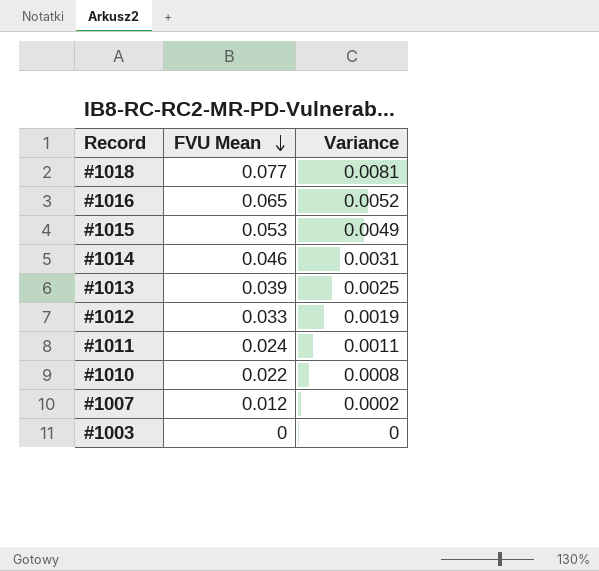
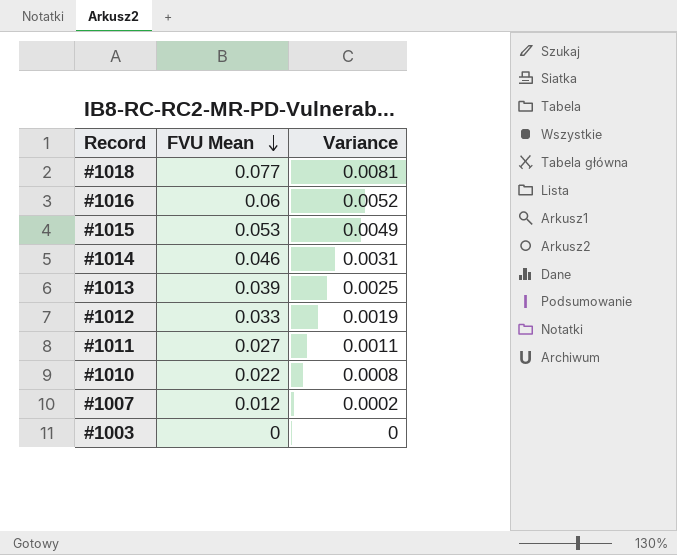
#1016 | FVU Mean: 0.065 -> 0.06
#1011 | FVU Mean: 0.024 -> 0.027

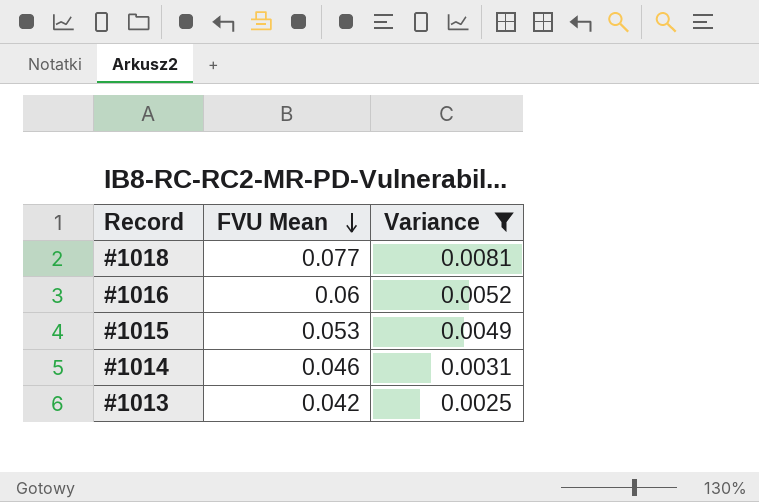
filter: none -> Variance >= 0.0025
#1013 | FVU Mean: 0.039 -> 0.042

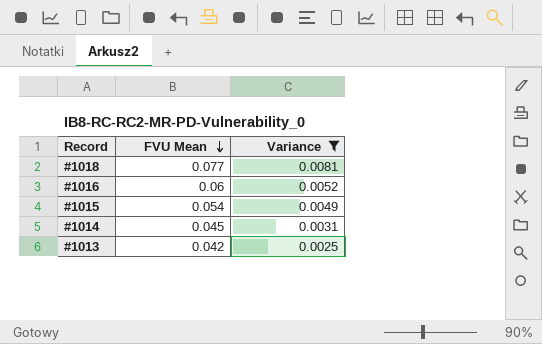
#1015 | FVU Mean: 0.053 -> 0.054
#1014 | FVU Mean: 0.046 -> 0.045

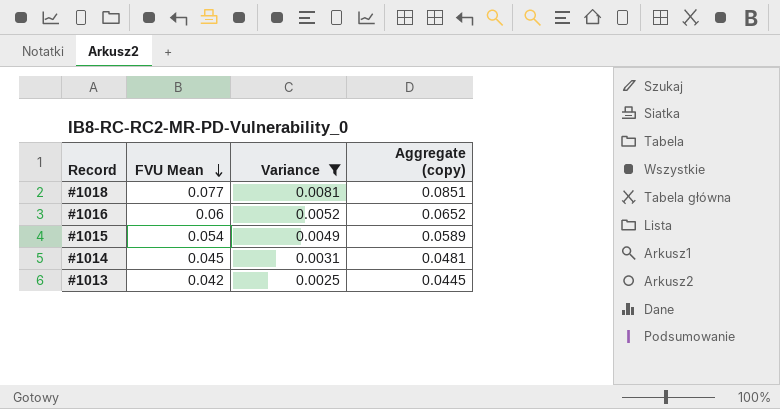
column Aggregate (copy) | formula: none -> [FVU Mean] + [Variance]

